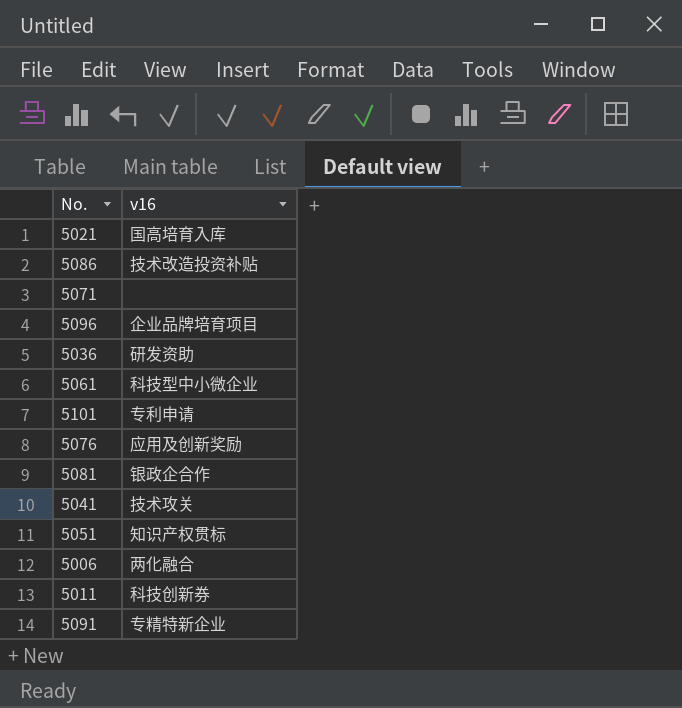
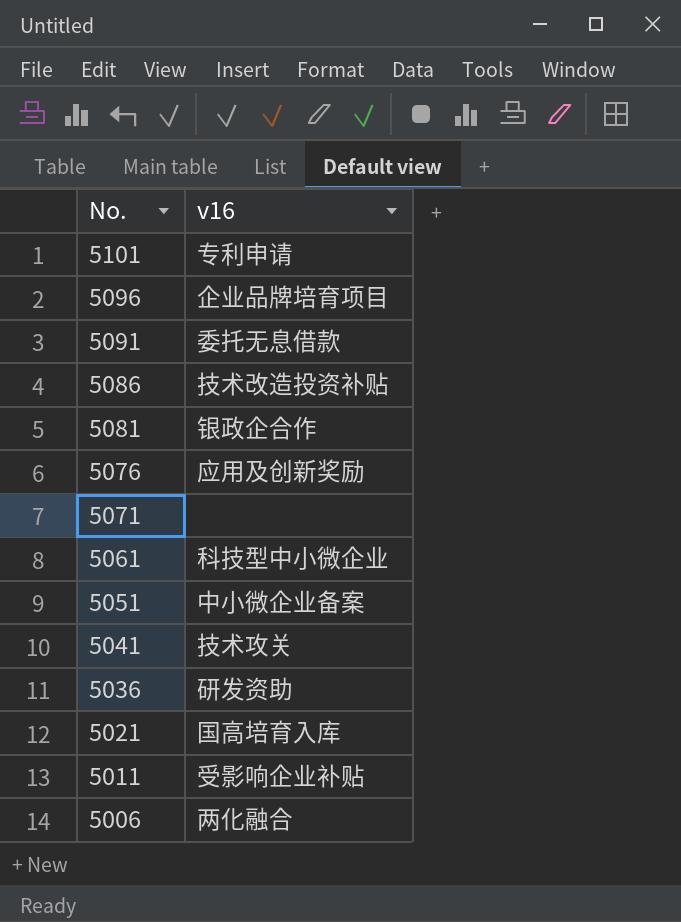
row order: none -> No. descending
5091 | v16: 专精特新企业 -> 委托无息借款
5051 | v16: 知识产权贯标 -> 中小微企业备案
5011 | v16: 科技创新券 -> 受影响企业补贴

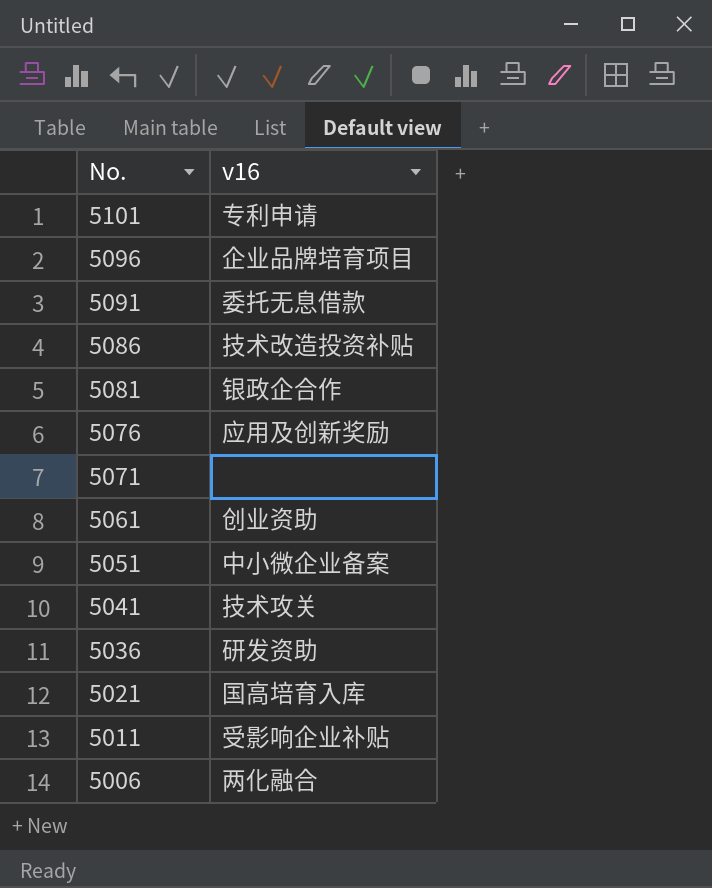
5061 | v16: 科技型中小微企业 -> 创业资助

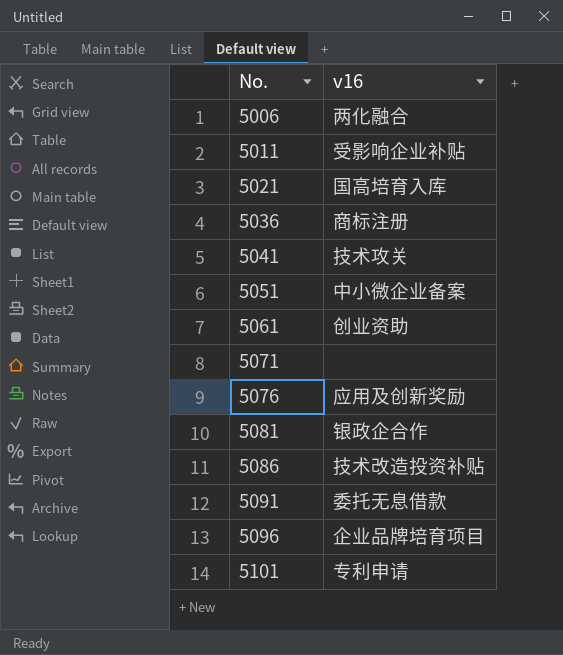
row order: No. descending -> No. ascending
5036 | v16: 研发资助 -> 商标注册

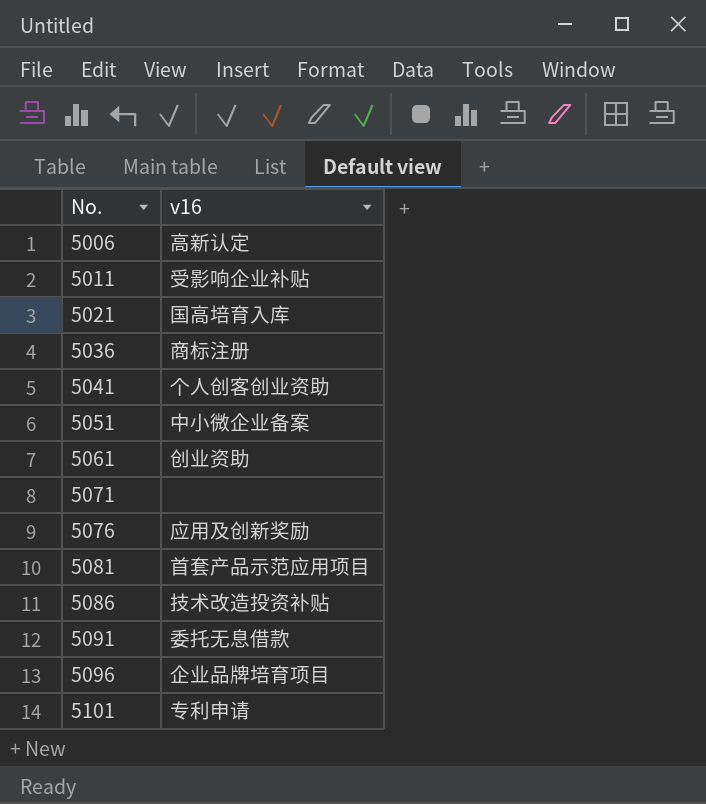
5006 | v16: 两化融合 -> 高新认定
5041 | v16: 技术攻关 -> 个人创客创业资助
5081 | v16: 银政企合作 -> 首套产品示范应用项目

